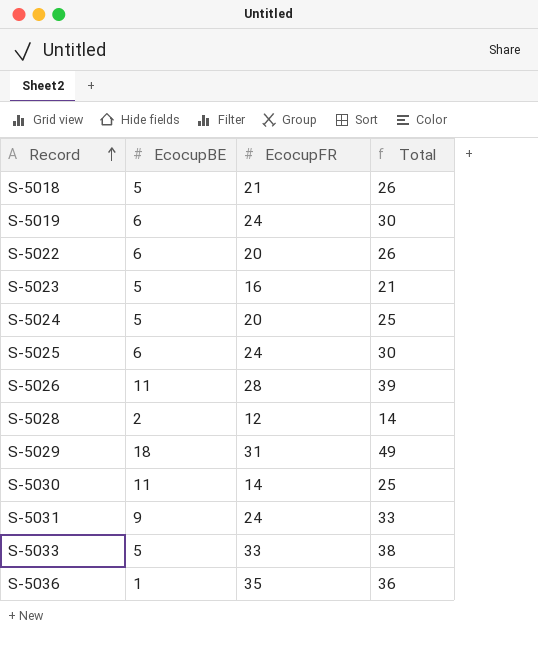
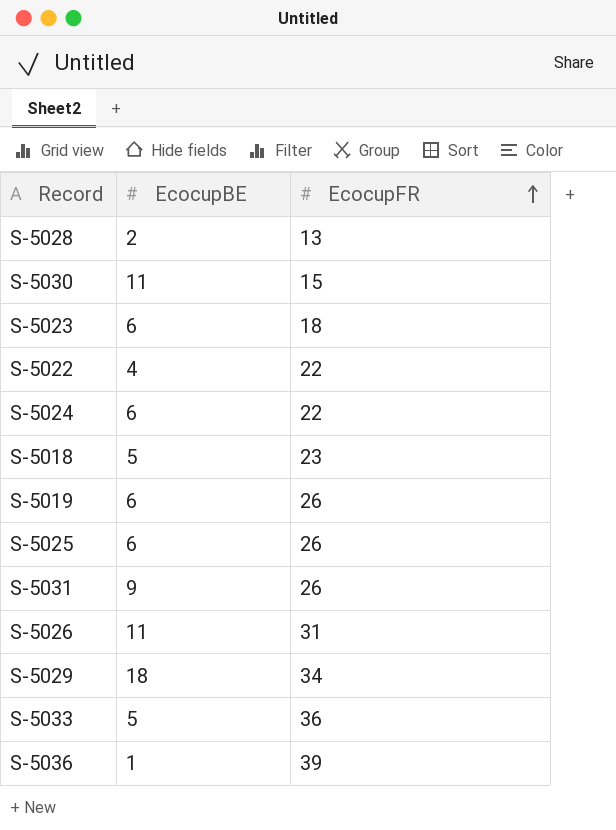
row order: Record ascending -> EcocupFR ascending
column Total | formula: [EcocupBE] + [EcocupFR] -> none
S-5028 | EcocupFR: 12 -> 13
S-5030 | EcocupFR: 14 -> 15
S-5023 | EcocupBE: 5 -> 6
S-5023 | EcocupFR: 16 -> 18
S-5022 | EcocupBE: 6 -> 4
S-5022 | EcocupFR: 20 -> 22
S-5024 | EcocupBE: 5 -> 6
S-5024 | EcocupFR: 20 -> 22
S-5018 | EcocupFR: 21 -> 23
S-5019 | EcocupFR: 24 -> 26
S-5025 | EcocupFR: 24 -> 26
S-5031 | EcocupFR: 24 -> 26
S-5026 | EcocupFR: 28 -> 31
S-5029 | EcocupFR: 31 -> 34
S-5033 | EcocupFR: 33 -> 36
S-5036 | EcocupFR: 35 -> 39

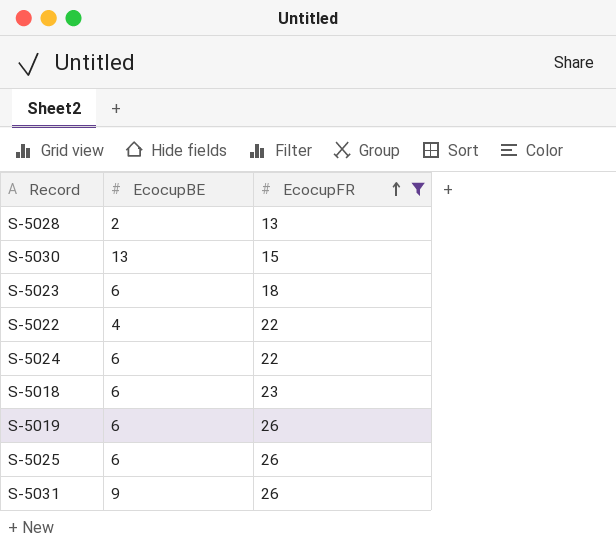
filter: none -> EcocupFR <= 26
S-5030 | EcocupBE: 11 -> 13
S-5018 | EcocupBE: 5 -> 6

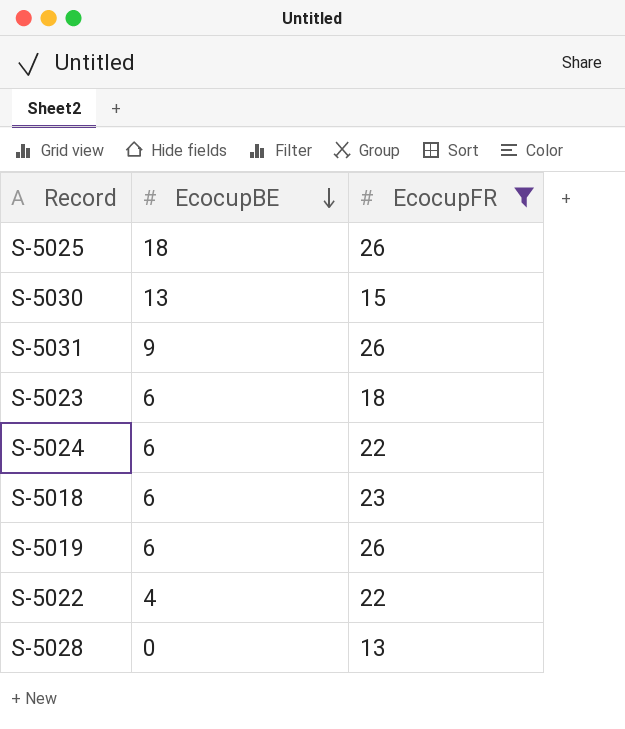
row order: EcocupFR ascending -> EcocupBE descending
S-5025 | EcocupBE: 6 -> 18
S-5028 | EcocupBE: 2 -> 0

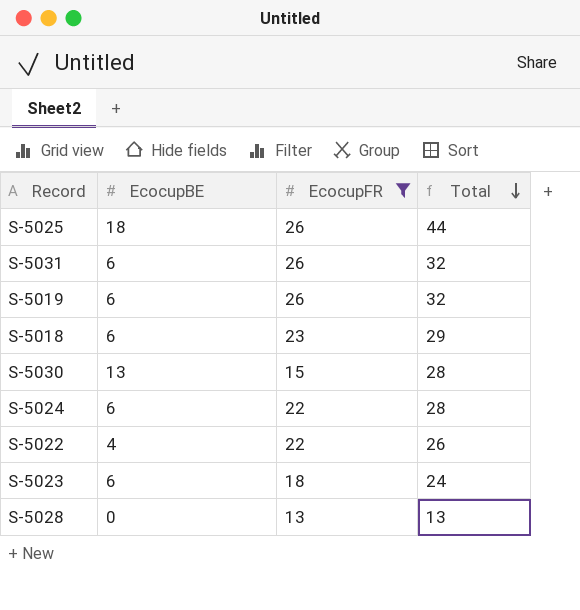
row order: EcocupBE descending -> Total descending
column Total | formula: none -> [EcocupBE] + [EcocupFR]
S-5031 | EcocupBE: 9 -> 6

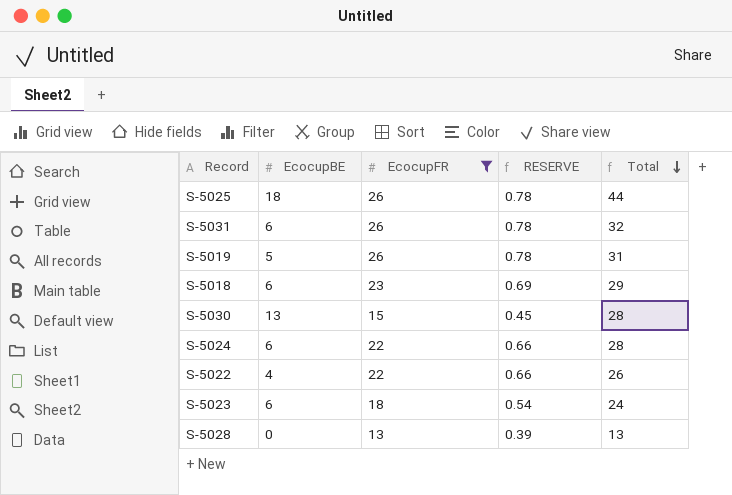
column RESERVE | formula: none -> [EcocupFR] * 0.03
S-5019 | EcocupBE: 6 -> 5
S-5019 | Total: 32 -> 31

